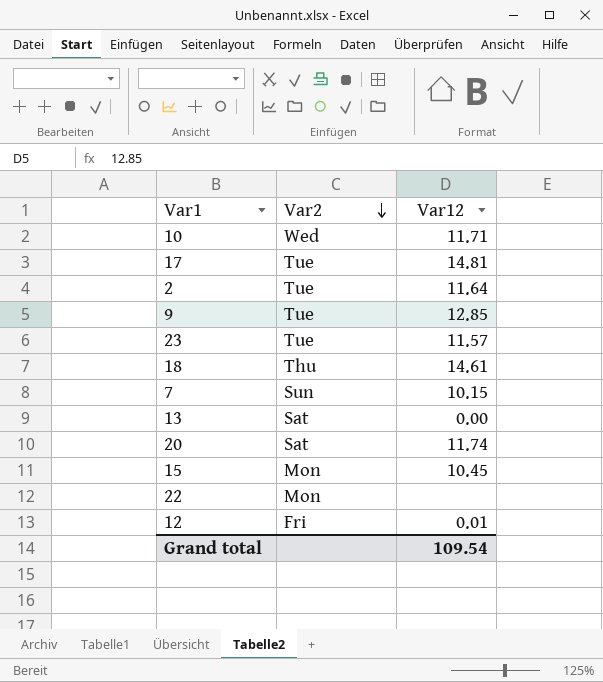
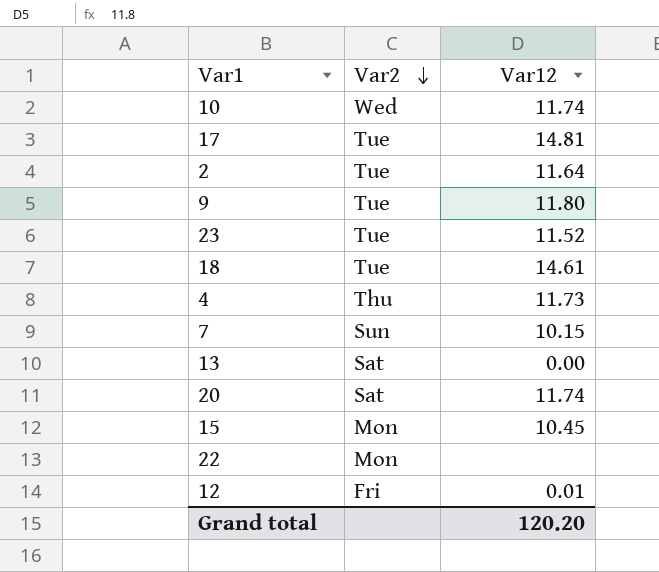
10 | Var12: 11.71 -> 11.74
9 | Var12: 12.85 -> 11.80
23 | Var12: 11.57 -> 11.52
18 | Var2: Thu -> Tue
row 4: none -> Thu | 11.73
Grand total | Var12: 109.54 -> 120.20

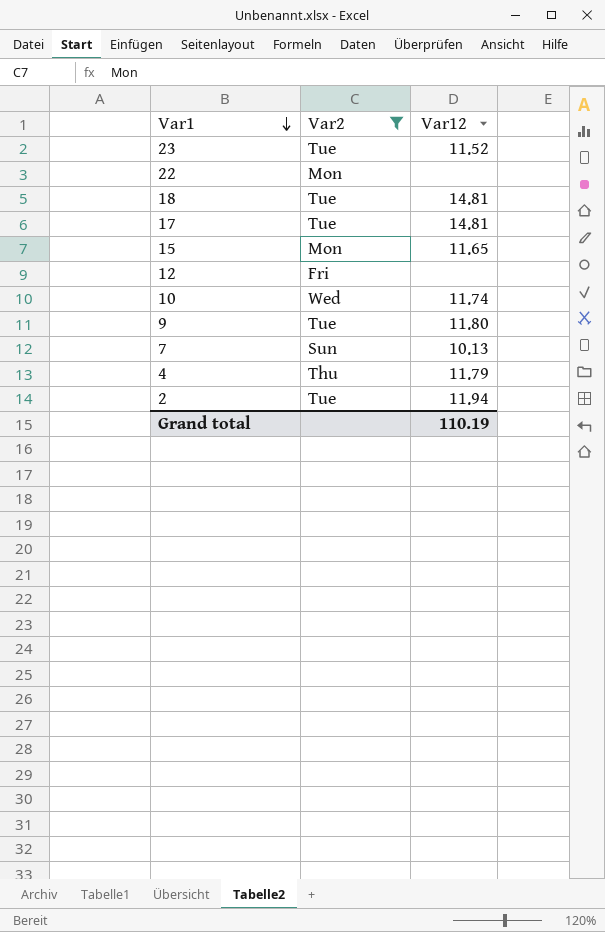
filter: none -> Var2 != Sat
row order: Var2 descending -> Var1 descending
18 | Var12: 14.61 -> 14.81
15 | Var12: 10.45 -> 11.65
12 | Var12: 0.01 -> none
7 | Var12: 10.15 -> 10.13
4 | Var12: 11.73 -> 11.79
2 | Var12: 11.64 -> 11.94
Grand total | Var12: 120.20 -> 110.19

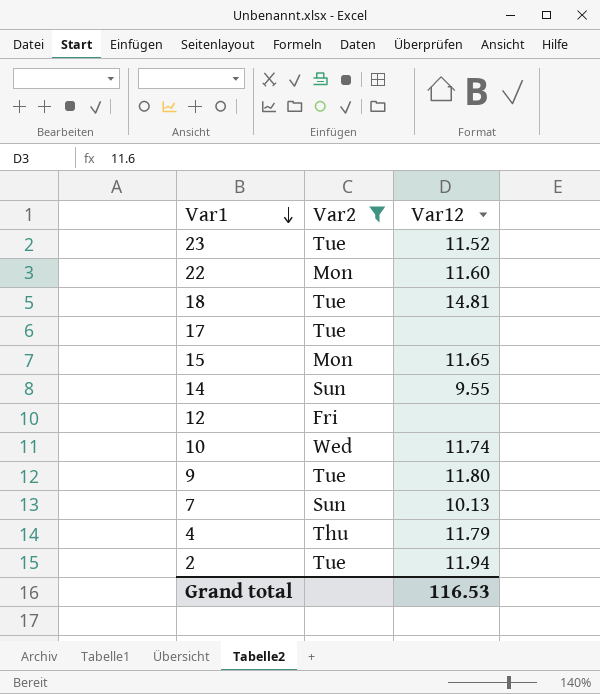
22 | Var12: none -> 11.60
17 | Var12: 14.81 -> none
row 14: none -> Sun | 9.55
Grand total | Var12: 110.19 -> 116.53

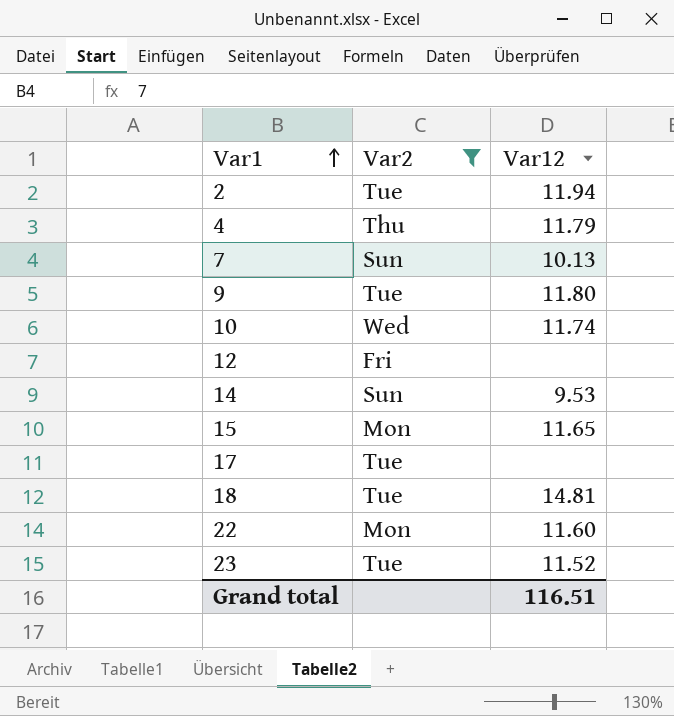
row order: Var1 descending -> Var1 ascending
14 | Var12: 9.55 -> 9.53
Grand total | Var12: 116.53 -> 116.51

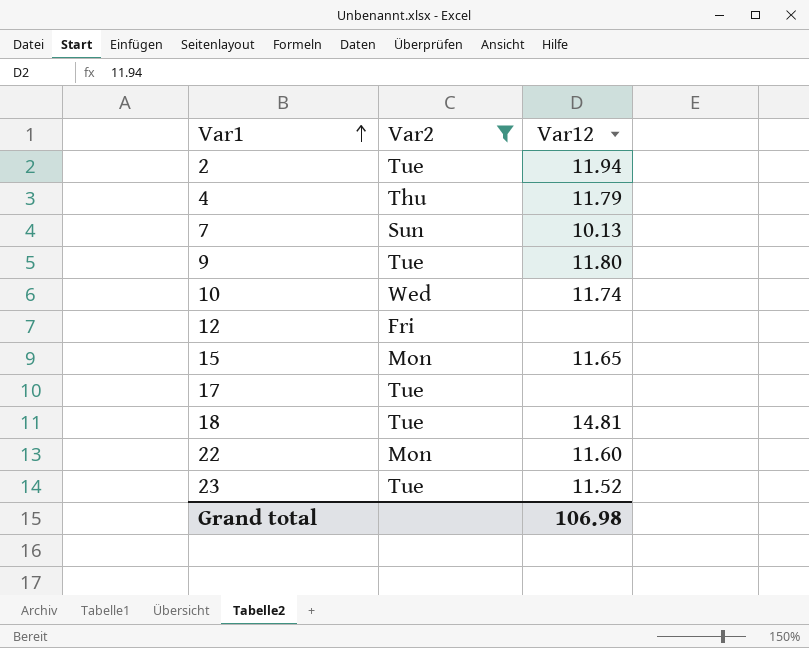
row 14: Sun | 9.53 -> none
Grand total | Var12: 116.51 -> 106.98

